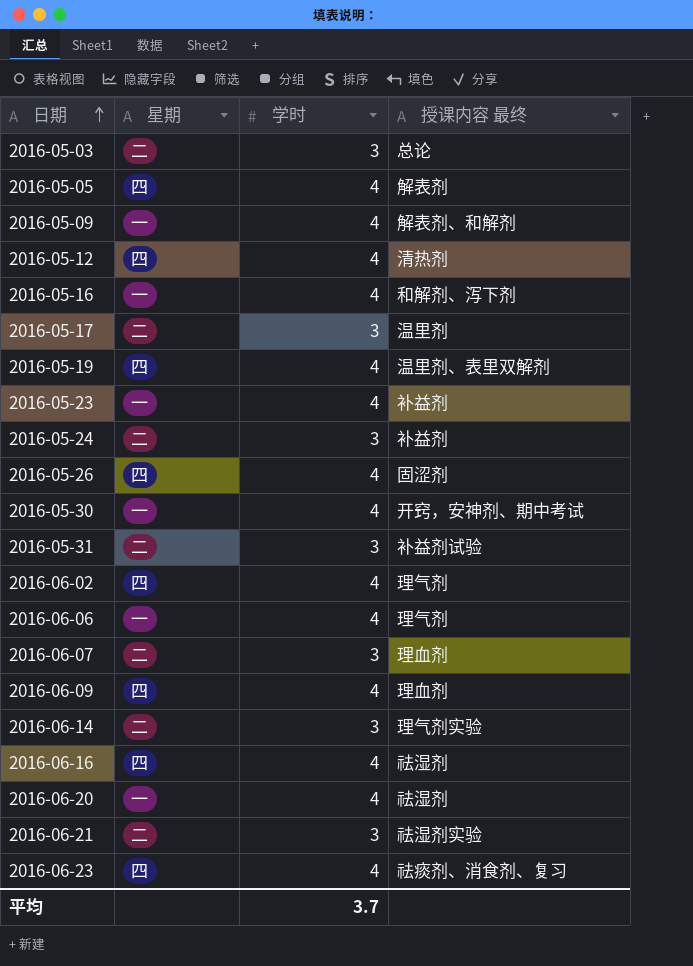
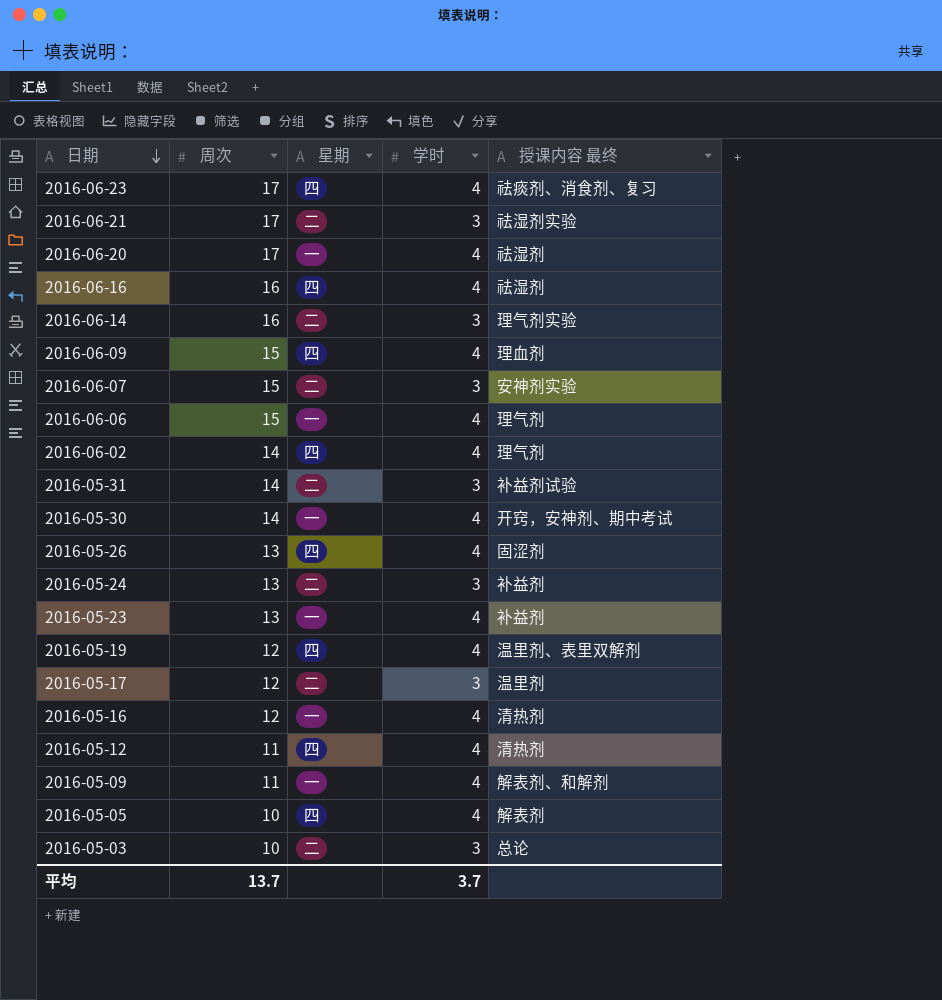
row order: 日期 ascending -> 日期 descending
column 周次 | position: none -> 2
2016-06-07 | 授课内容 最终: 理血剂 -> 安神剂实验
2016-05-16 | 授课内容 最终: 和解剂、泻下剂 -> 清热剂

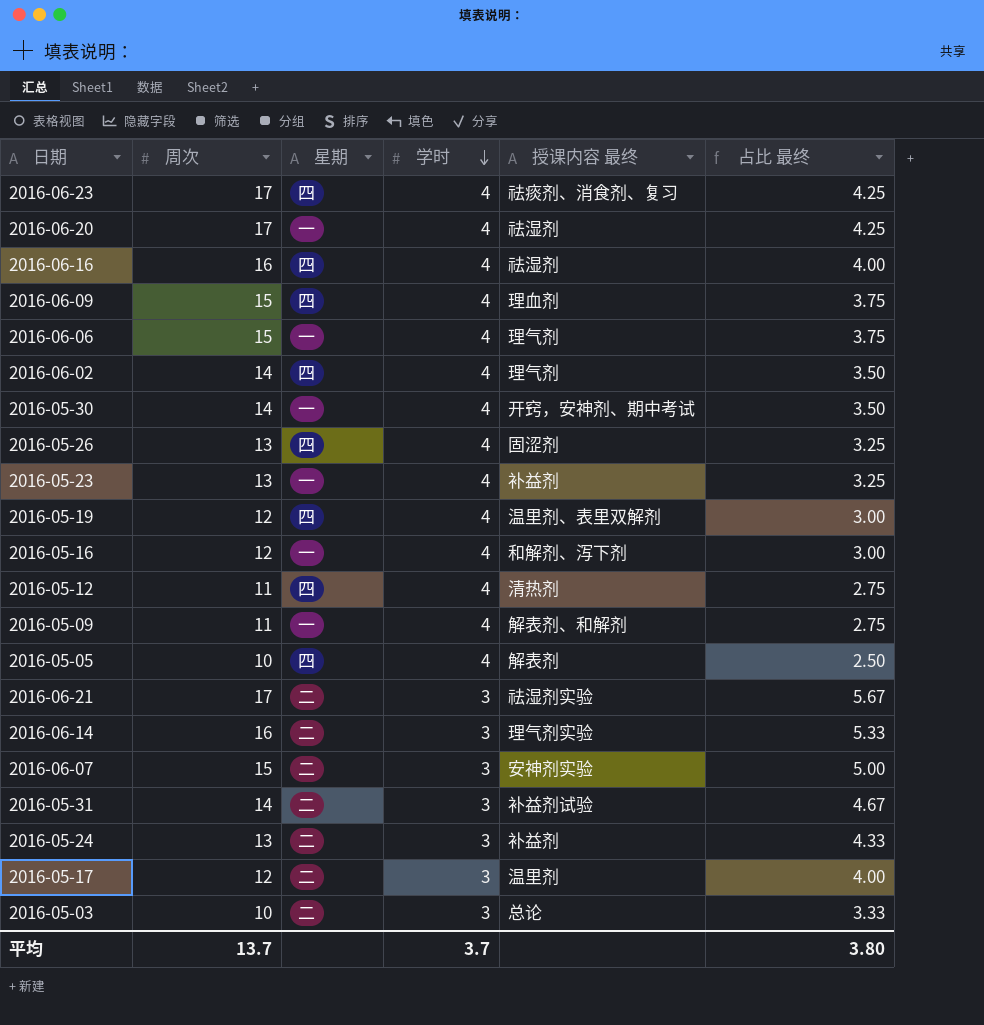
row order: 日期 descending -> 学时 descending
column 占比 最终 | formula: none -> [周次] / [学时]
2016-05-16 | 授课内容 最终: 清热剂 -> 和解剂、泻下剂

